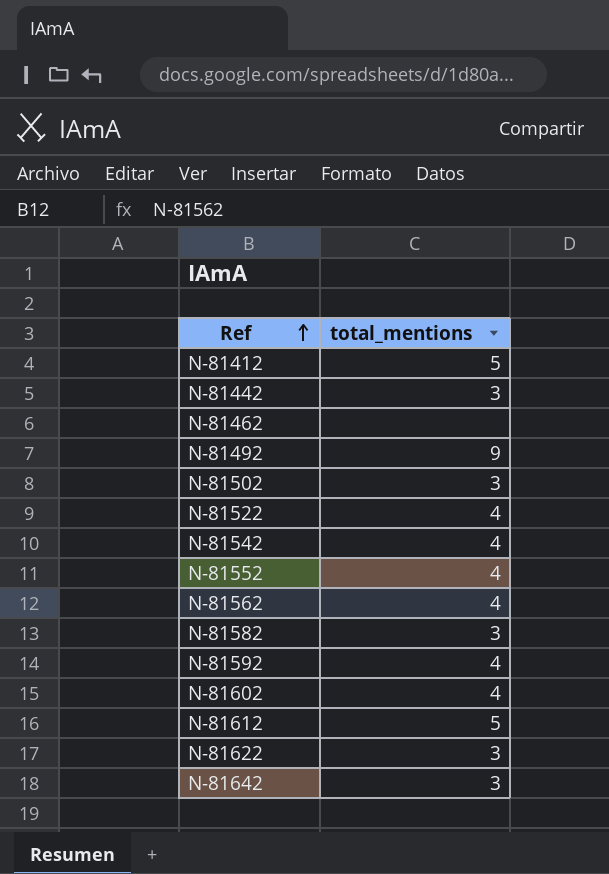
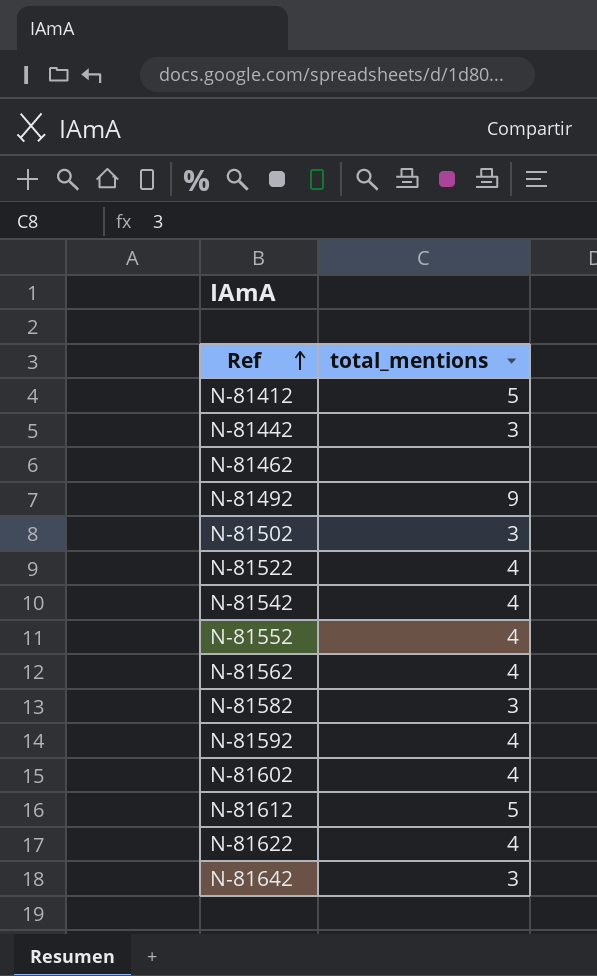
N-81622 | total_mentions: 3 -> 4

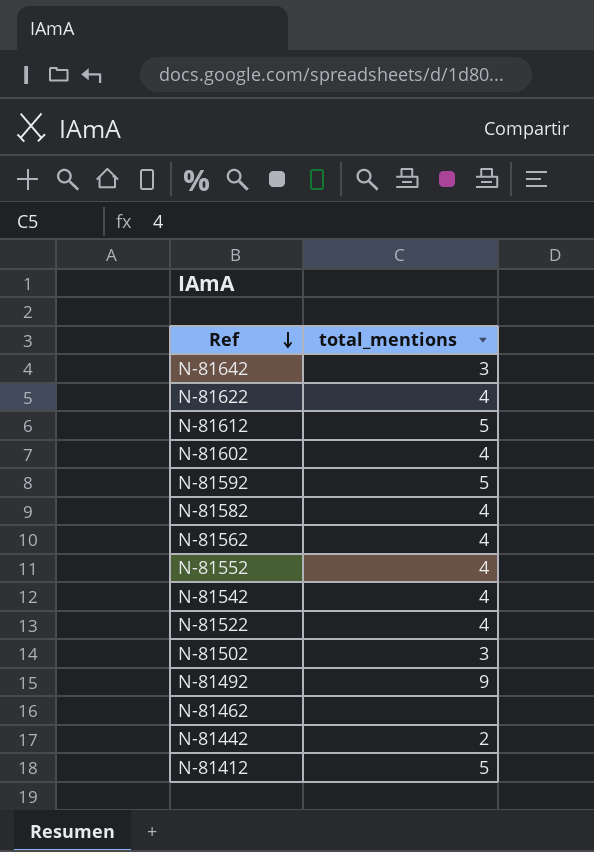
row order: Ref ascending -> Ref descending
N-81592 | total_mentions: 4 -> 5
N-81582 | total_mentions: 3 -> 4
N-81442 | total_mentions: 3 -> 2

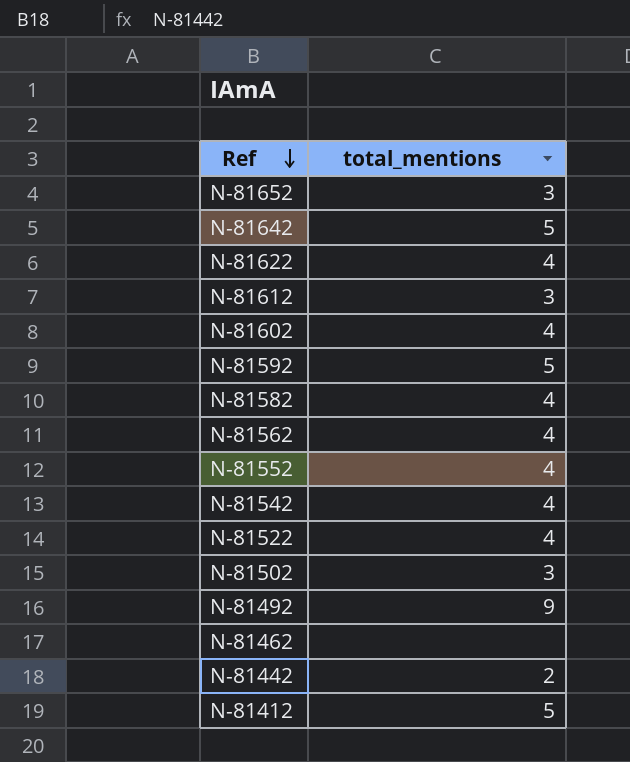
row N-81652: none -> 3
N-81642 | total_mentions: 3 -> 5
N-81612 | total_mentions: 5 -> 3

